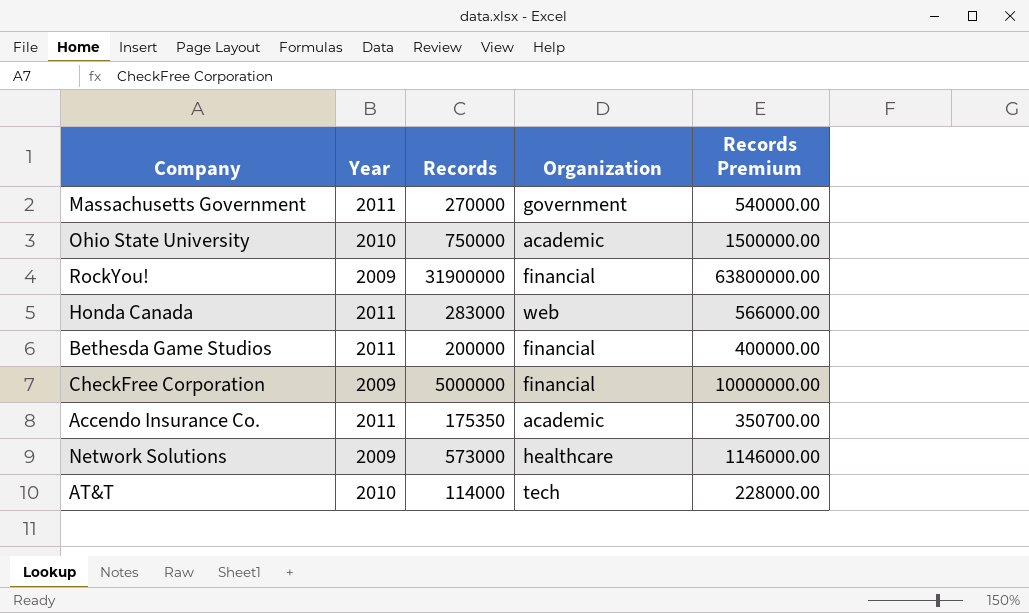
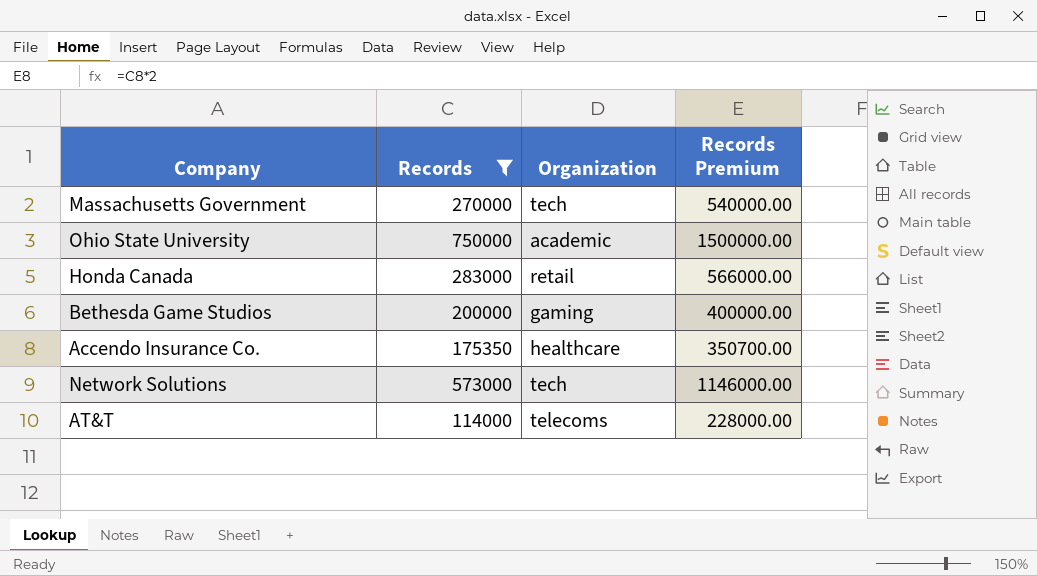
filter: none -> Records <= 750000
column Year | position: 2 -> none
Massachusetts Government | Organization: government -> tech
Honda Canada | Organization: web -> retail
Bethesda Game Studios | Organization: financial -> gaming
Accendo Insurance Co. | Organization: academic -> healthcare
Network Solutions | Organization: healthcare -> tech
AT&T | Organization: tech -> telecoms

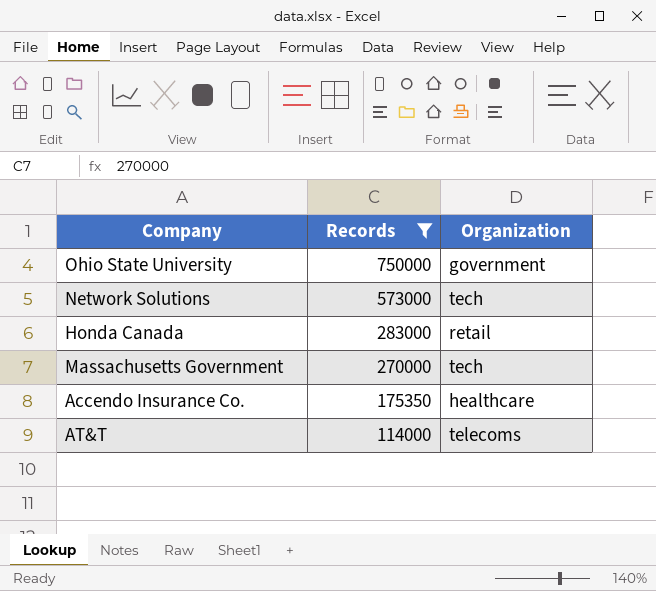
row order: none -> Records descending
column Records Premium | formula: [Records] * 2 -> none
row Bethesda Game Studios: 200000 | gaming | 400000.00 -> none
Ohio State University | Organization: academic -> government

